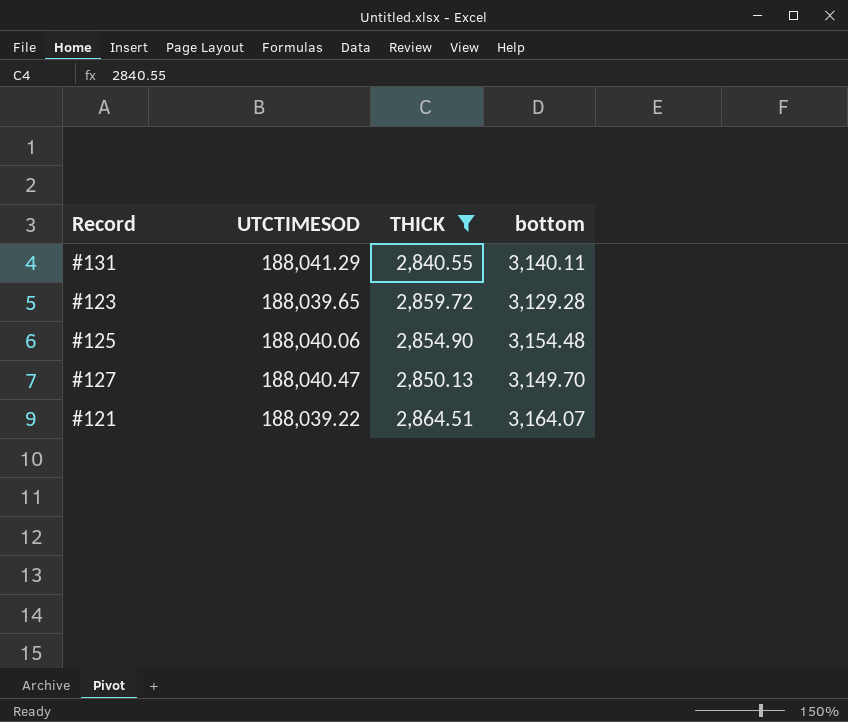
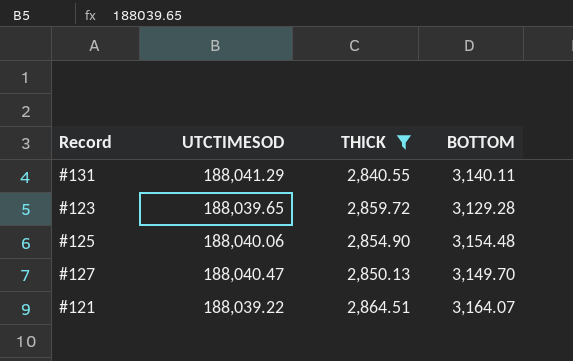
column name: bottom -> BOTTOM

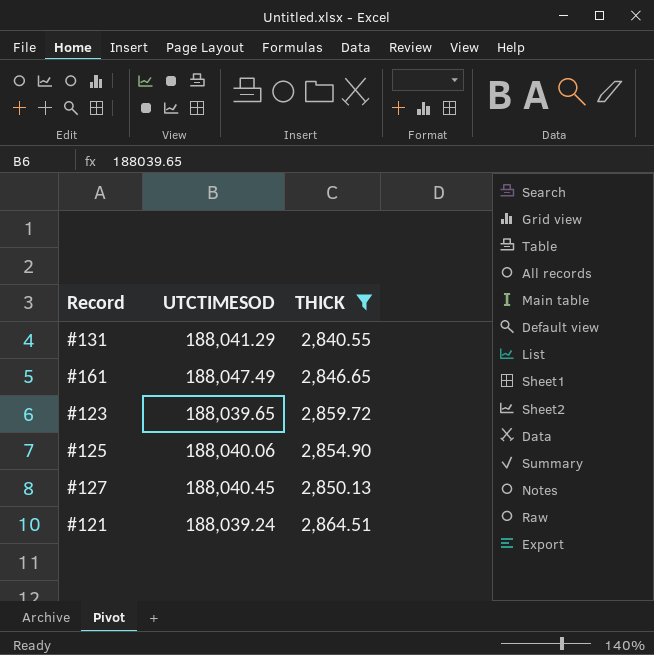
column BOTTOM | position: 4 -> none
row #161: none -> 188,047.49 | 2,846.65
#127 | UTCTIMESOD: 188,040.47 -> 188,040.45
#121 | UTCTIMESOD: 188,039.22 -> 188,039.24

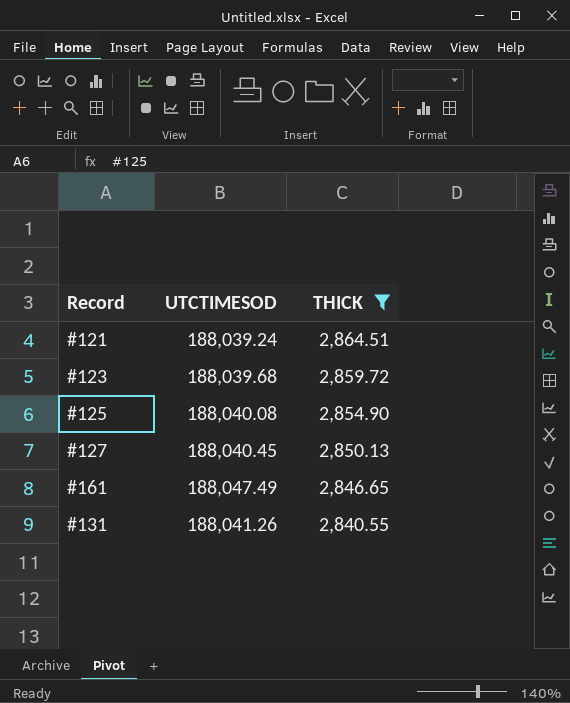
row order: none -> THICK descending
#123 | UTCTIMESOD: 188,039.65 -> 188,039.68
#125 | UTCTIMESOD: 188,040.06 -> 188,040.08
#131 | UTCTIMESOD: 188,041.29 -> 188,041.26

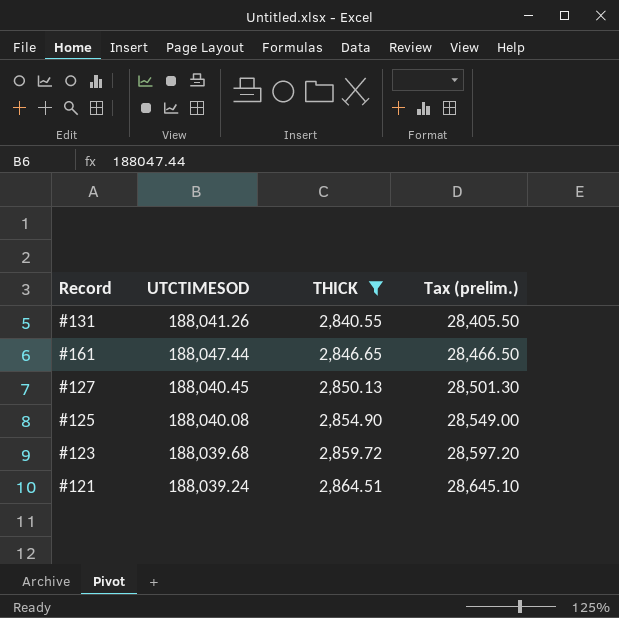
row order: THICK descending -> THICK ascending
column Tax (prelim.) | formula: none -> [THICK] * 10
#161 | UTCTIMESOD: 188,047.49 -> 188,047.44

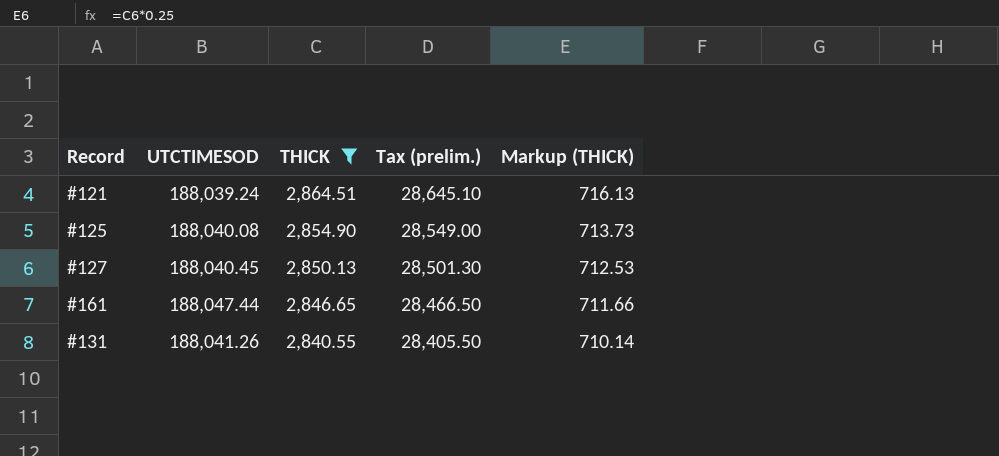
row order: THICK ascending -> THICK descending
column Markup (THICK) | formula: none -> [THICK] * 0.25
row #123: 188,039.68 | 2,859.72 | 28,597.20 -> none

